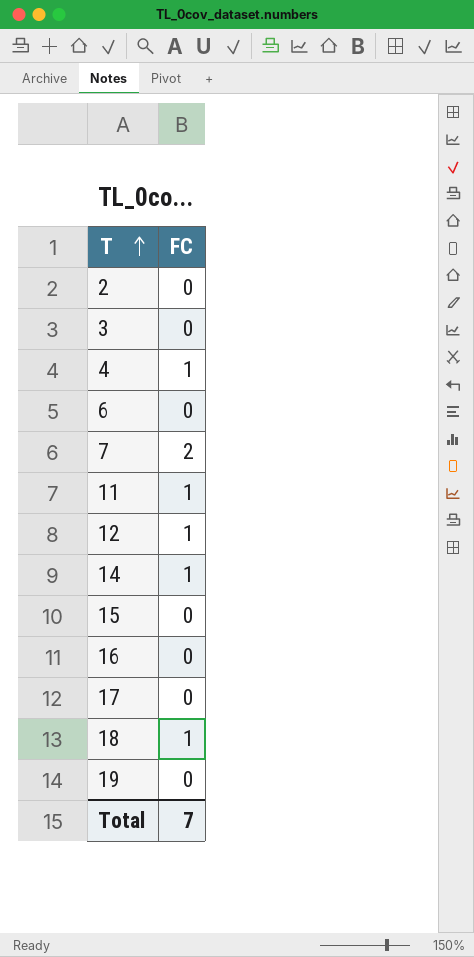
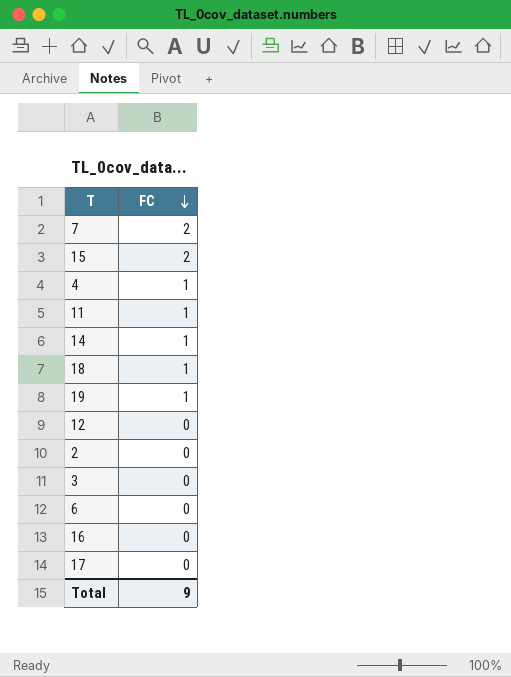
row order: T ascending -> FC descending
15 | FC: 0 -> 2
19 | FC: 0 -> 1
12 | FC: 1 -> 0
Total | FC: 7 -> 9

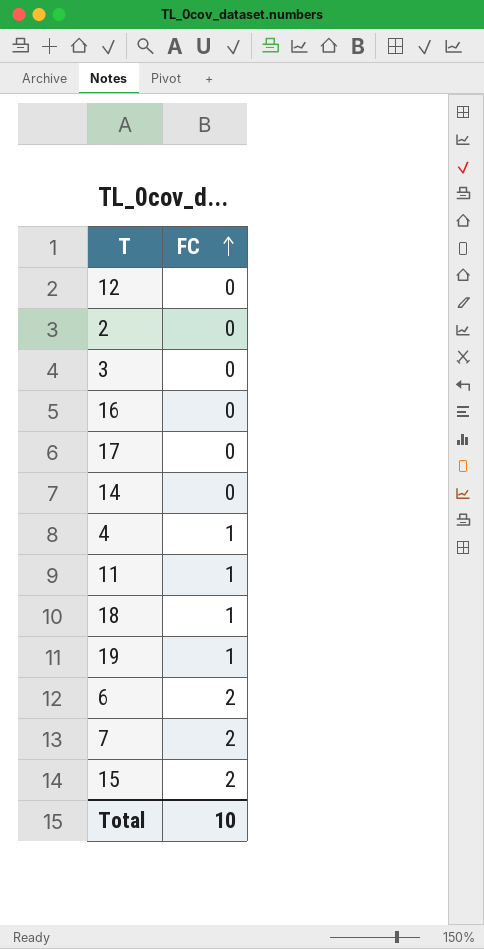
row order: FC descending -> FC ascending
14 | FC: 1 -> 0
6 | FC: 0 -> 2
Total | FC: 9 -> 10

